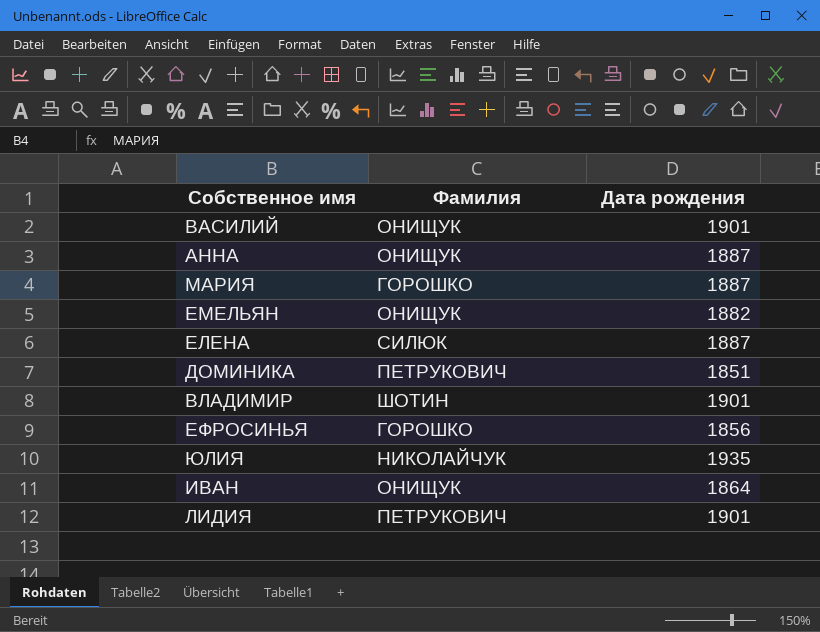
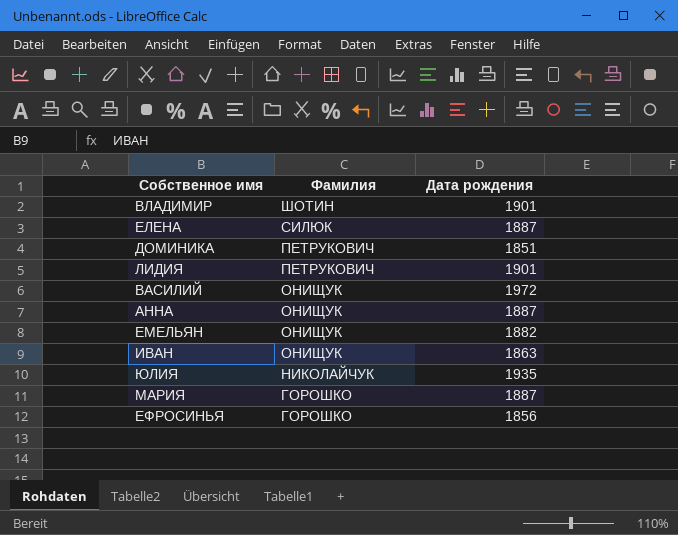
row order: none -> Фамилия descending
ВАСИЛИЙ | Дата рождения: 1901 -> 1972
ИВАН | Дата рождения: 1864 -> 1863

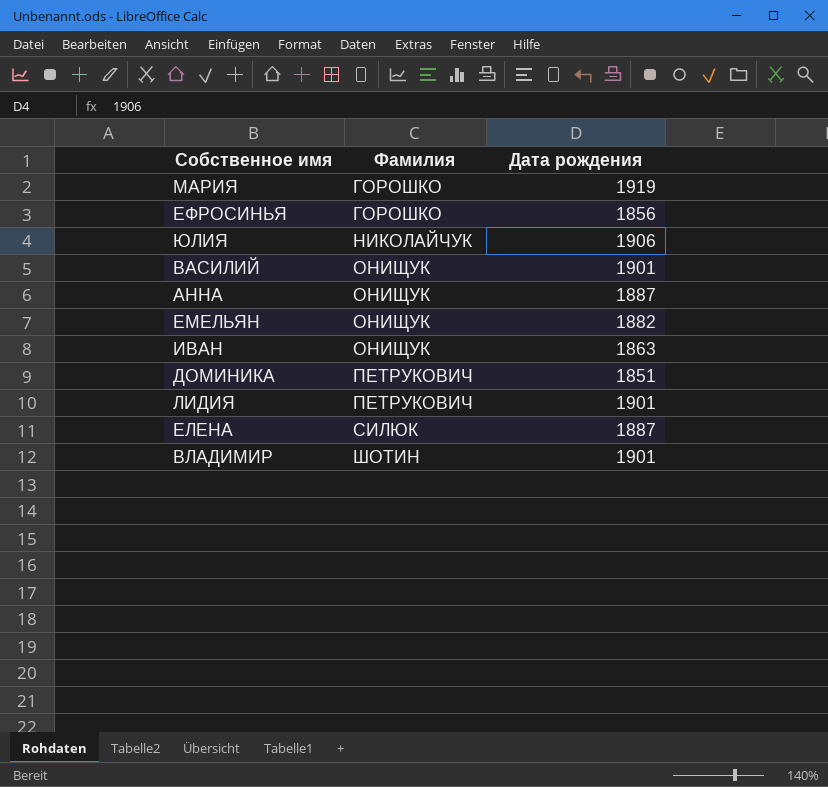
row order: Фамилия descending -> Фамилия ascending
МАРИЯ | Дата рождения: 1887 -> 1919
ЮЛИЯ | Дата рождения: 1935 -> 1906
ВАСИЛИЙ | Дата рождения: 1972 -> 1901

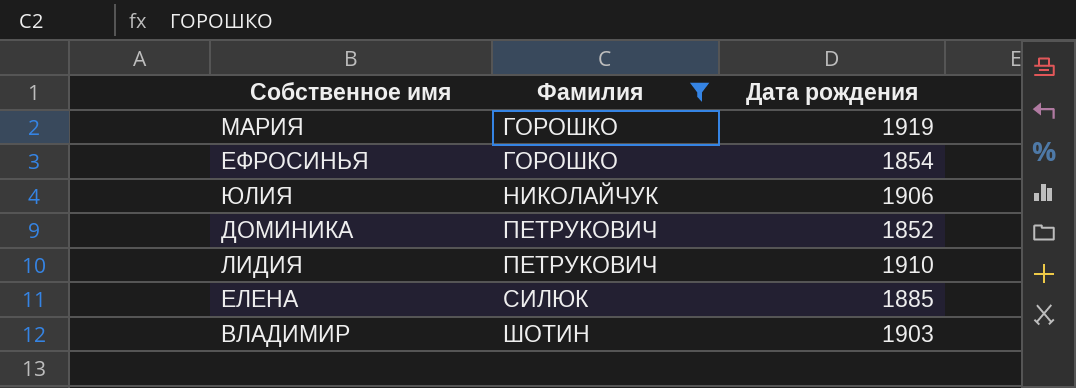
filter: none -> Фамилия != ОНИЩУК
ЕФРОСИНЬЯ | Дата рождения: 1856 -> 1854
ДОМИНИКА | Дата рождения: 1851 -> 1852
ЛИДИЯ | Дата рождения: 1901 -> 1910
ЕЛЕНА | Дата рождения: 1887 -> 1885
ВЛАДИМИР | Дата рождения: 1901 -> 1903

